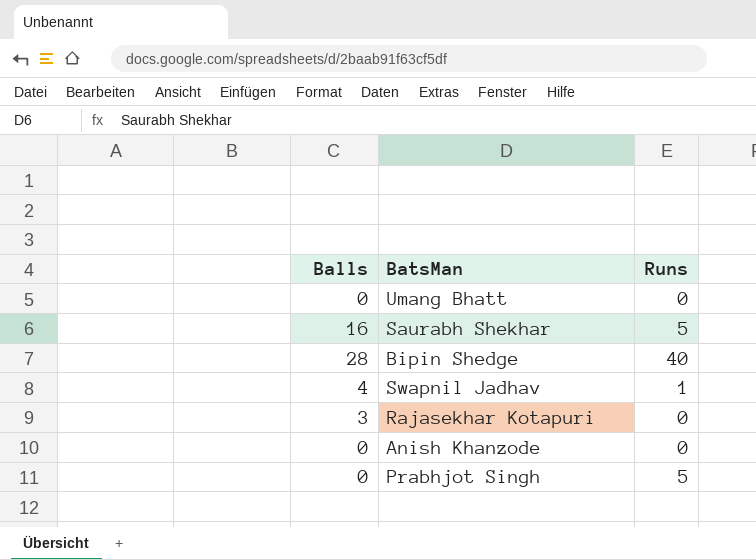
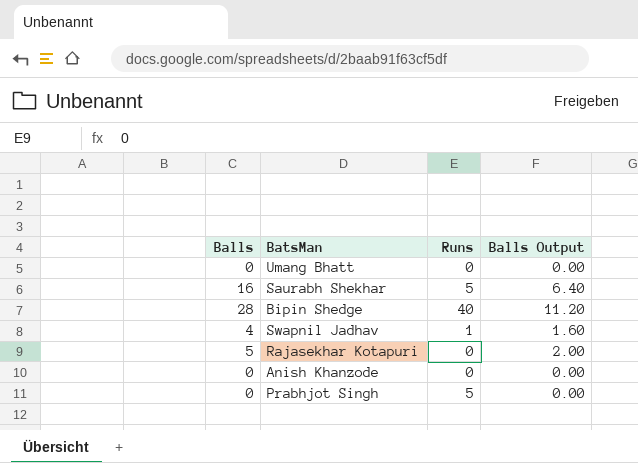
column Balls Output | formula: none -> [Balls] * 0.4
Rajasekhar Kotapuri | Balls: 3 -> 5

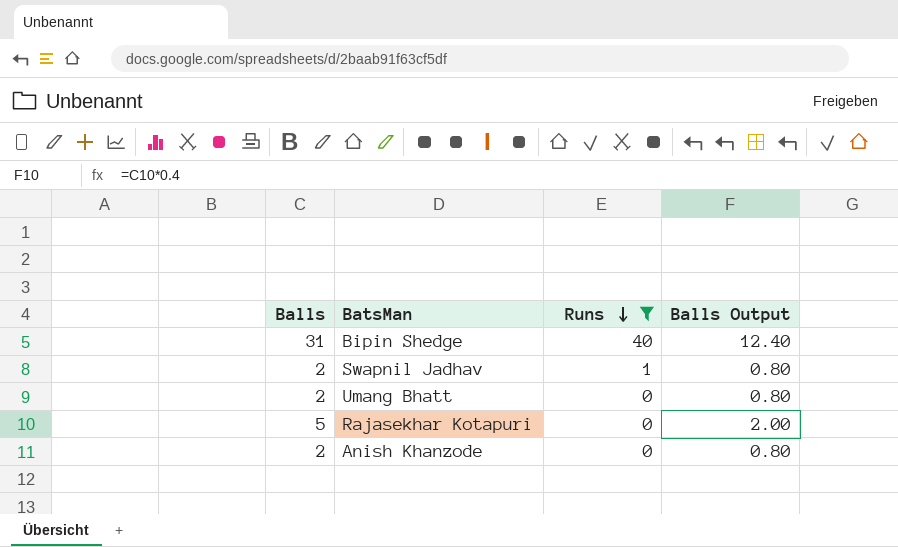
filter: none -> Runs != 5
row order: none -> Runs descending
Bipin Shedge | Balls: 28 -> 31
Bipin Shedge | Balls Output: 11.20 -> 12.40
Swapnil Jadhav | Balls: 4 -> 2
Swapnil Jadhav | Balls Output: 1.60 -> 0.80
Umang Bhatt | Balls: 0 -> 2
Umang Bhatt | Balls Output: 0.00 -> 0.80
Anish Khanzode | Balls: 0 -> 2
Anish Khanzode | Balls Output: 0.00 -> 0.80

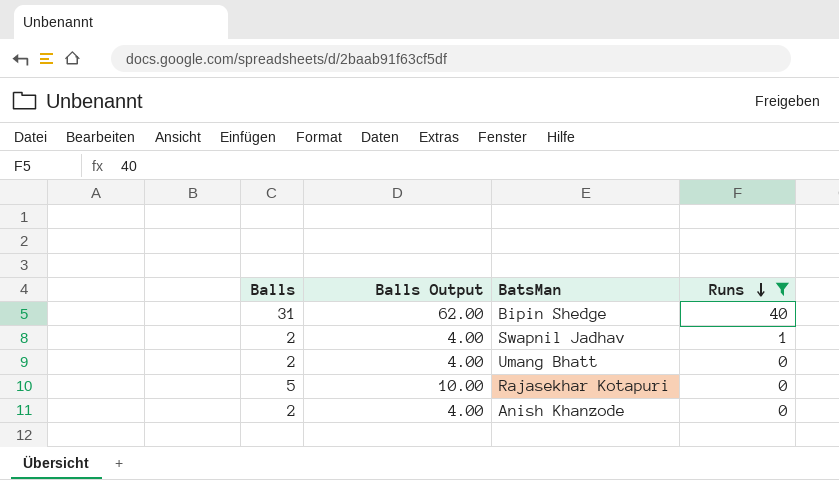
column Balls Output | formula: [Balls] * 0.4 -> [Balls] * 2
column Balls Output | position: 4 -> 2

